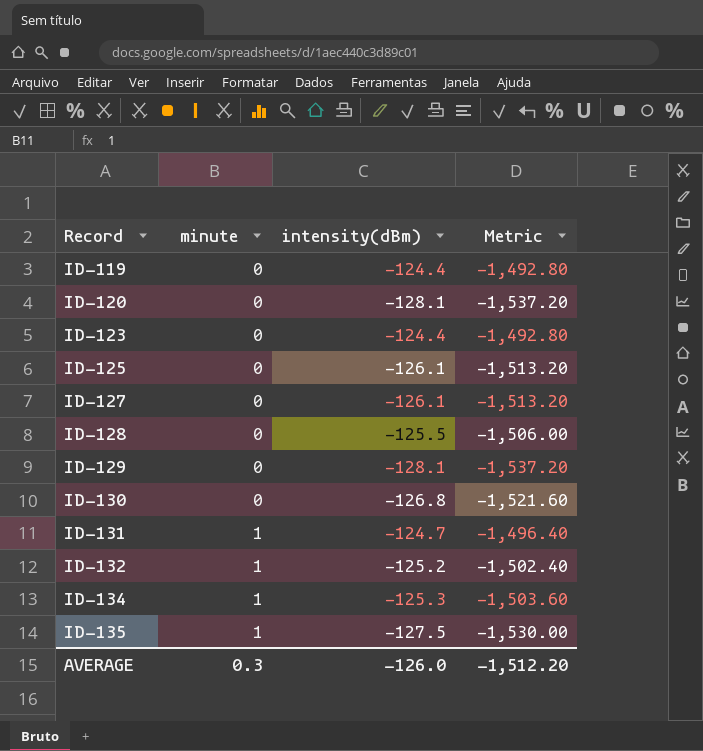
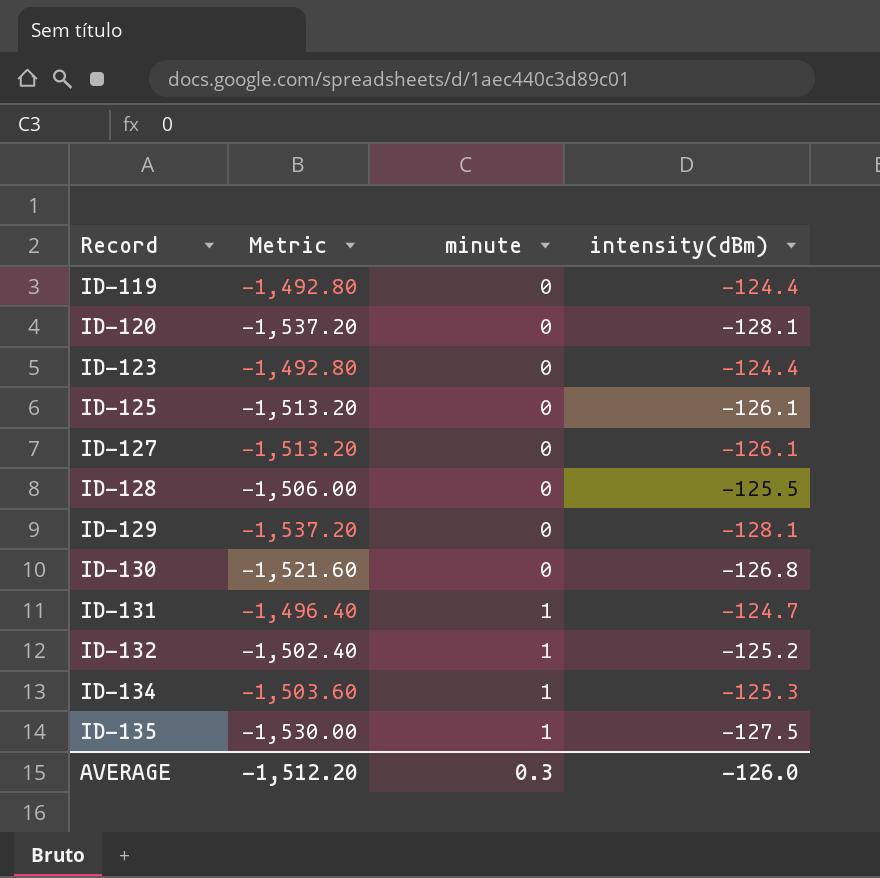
column Metric | position: 4 -> 2

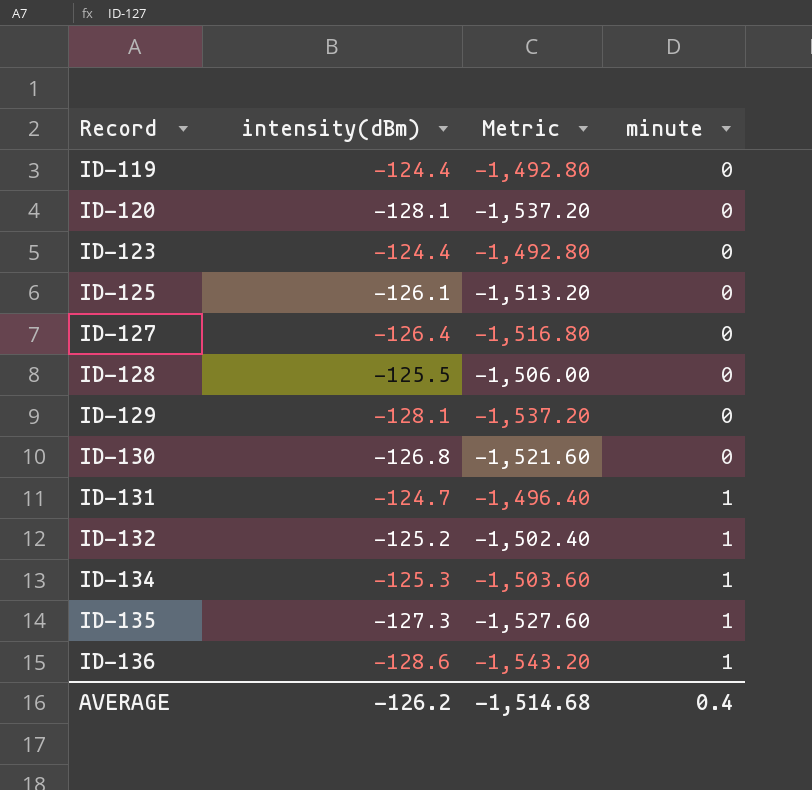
column intensity(dBm) | position: 4 -> 2
ID-127 | intensity(dBm): -126.1 -> -126.4
ID-127 | Metric: -1,513.20 -> -1,516.80
ID-135 | intensity(dBm): -127.5 -> -127.3
ID-135 | Metric: -1,530.00 -> -1,527.60
row ID-136: none -> -128.6 | -1,543.20 | 1
AVERAGE | intensity(dBm): -126.0 -> -126.2
AVERAGE | Metric: -1,512.20 -> -1,514.68
AVERAGE | minute: 0.3 -> 0.4

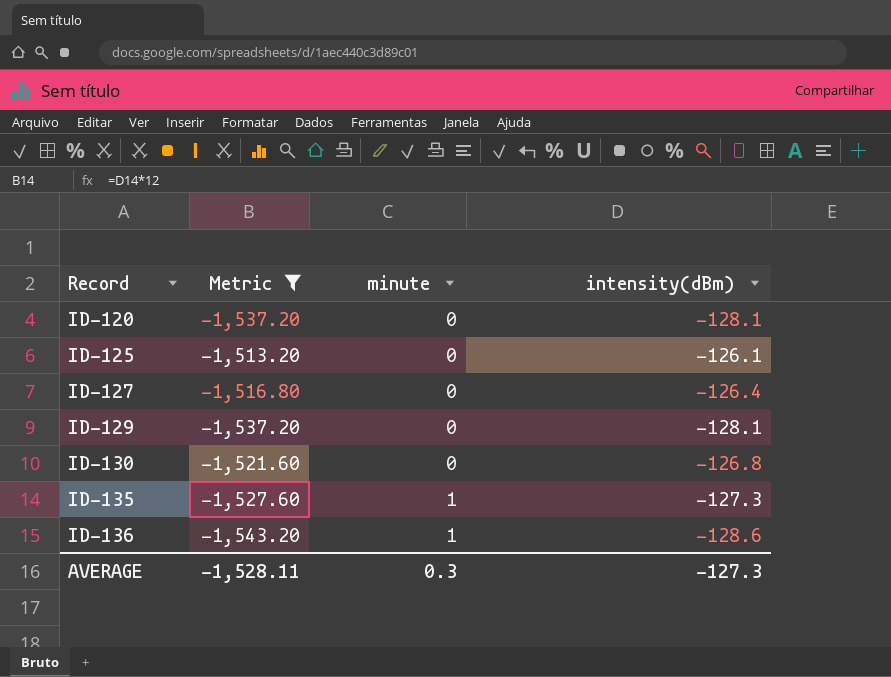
filter: none -> Metric <= -1,513.20
column intensity(dBm) | position: 2 -> 4
AVERAGE | Metric: -1,514.68 -> -1,528.11
AVERAGE | minute: 0.4 -> 0.3
AVERAGE | intensity(dBm): -126.2 -> -127.3

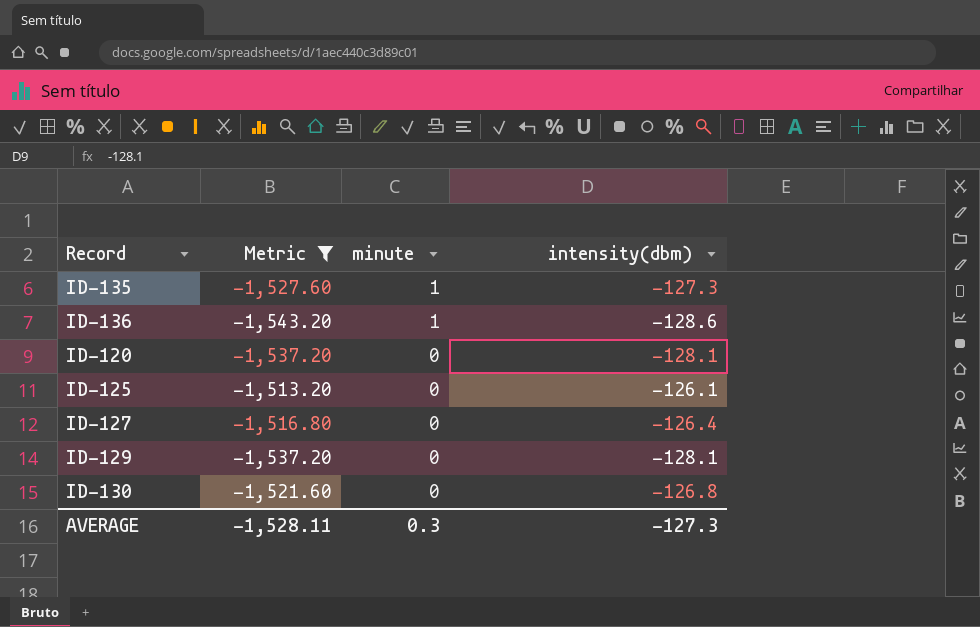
row order: Record ascending -> minute descending
column name: intensity(dBm) -> intensity(dbm)

